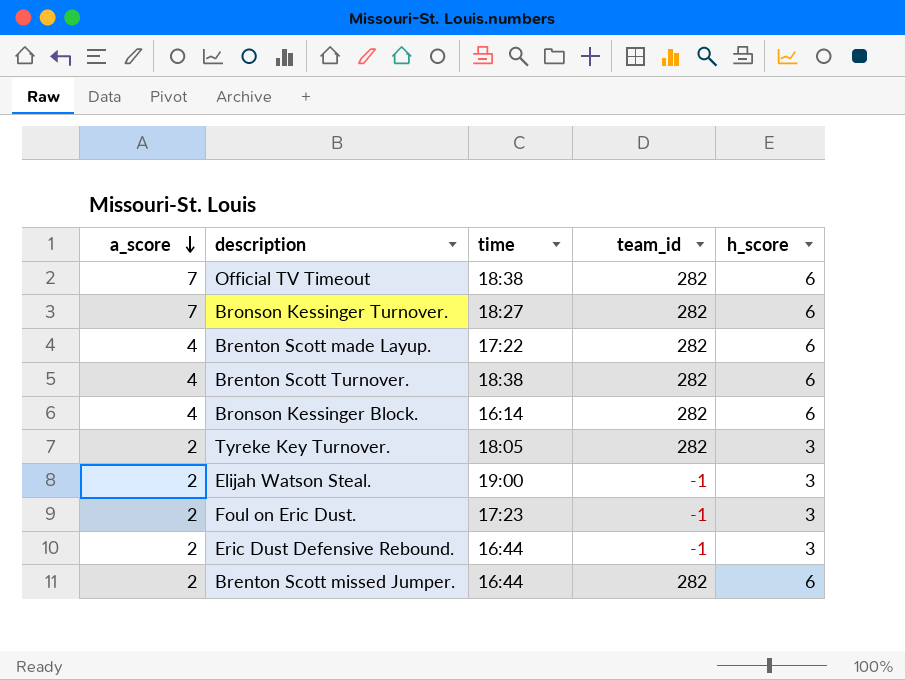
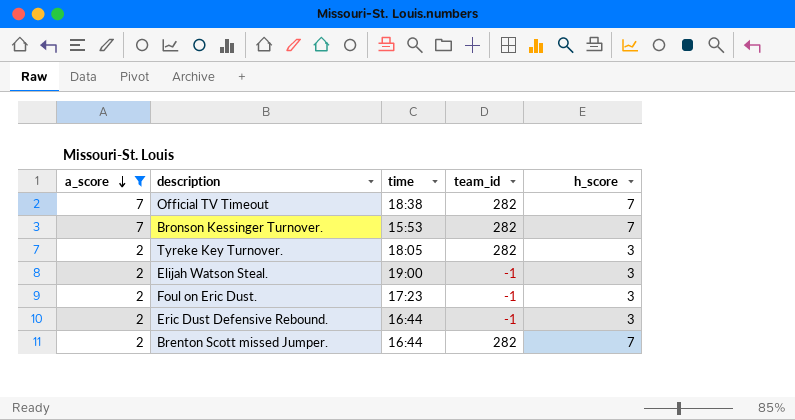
filter: none -> a_score != 4
Official TV Timeout | h_score: 6 -> 7
Bronson Kessinger Turnover. | time: 18:27 -> 15:53
Bronson Kessinger Turnover. | h_score: 6 -> 7
Brenton Scott missed Jumper. | h_score: 6 -> 7

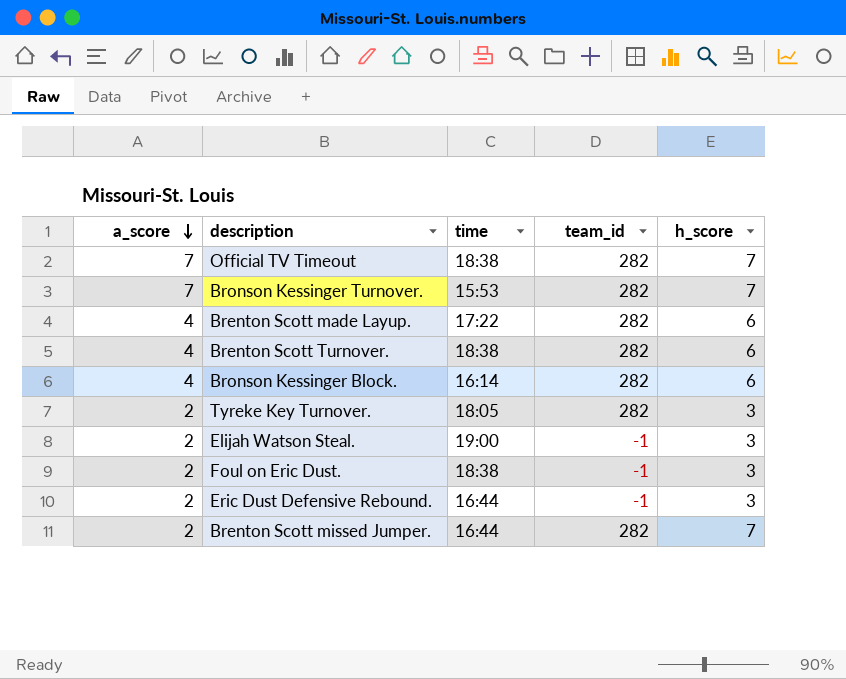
filter: a_score != 4 -> none
Foul on Eric Dust. | time: 17:23 -> 18:38

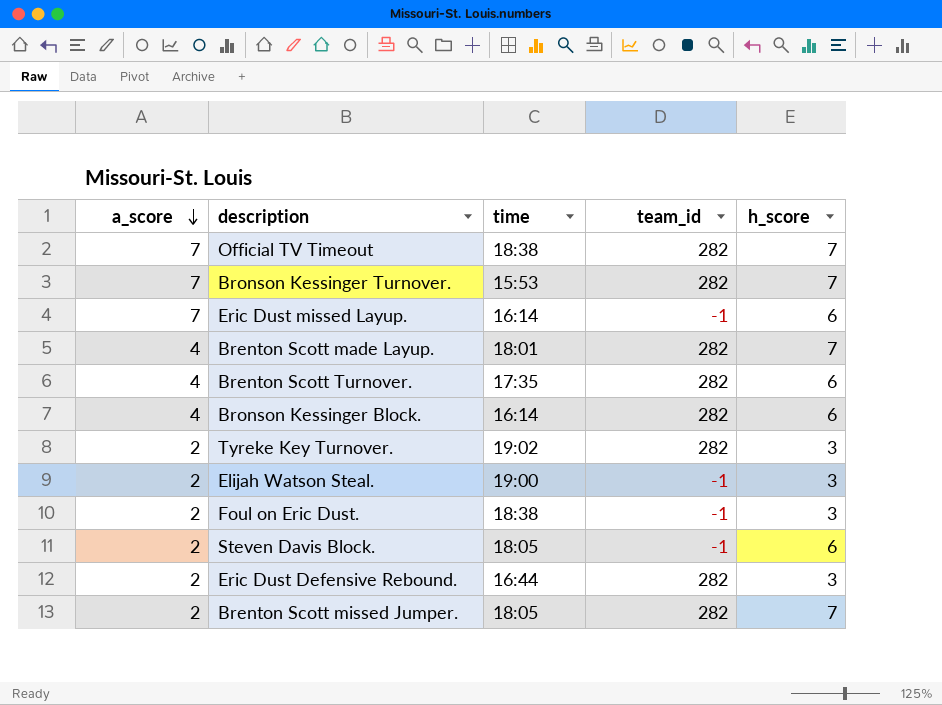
row Eric Dust missed Layup.: none -> 7 | 16:14 | -1 | 6
Brenton Scott made Layup. | time: 17:22 -> 18:01
Brenton Scott made Layup. | h_score: 6 -> 7
Brenton Scott Turnover. | time: 18:38 -> 17:35
Tyreke Key Turnover. | time: 18:05 -> 19:02
row Steven Davis Block.: none -> 2 | 18:05 | -1 | 6
Eric Dust Defensive Rebound. | team_id: -1 -> 282
Brenton Scott missed Jumper. | time: 16:44 -> 18:05

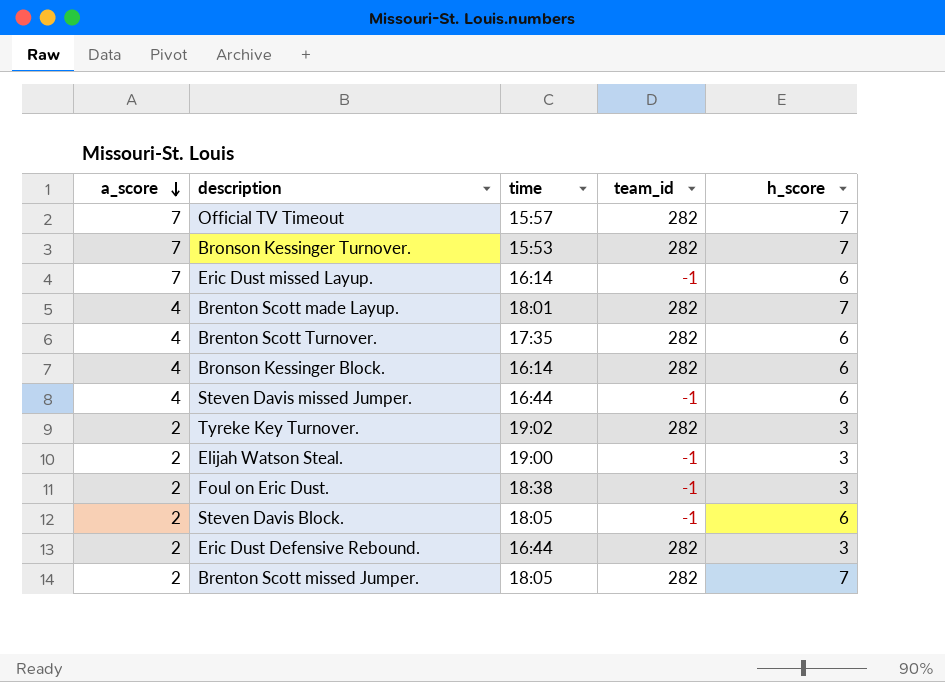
Official TV Timeout | time: 18:38 -> 15:57
row Steven Davis missed Jumper.: none -> 4 | 16:44 | -1 | 6

